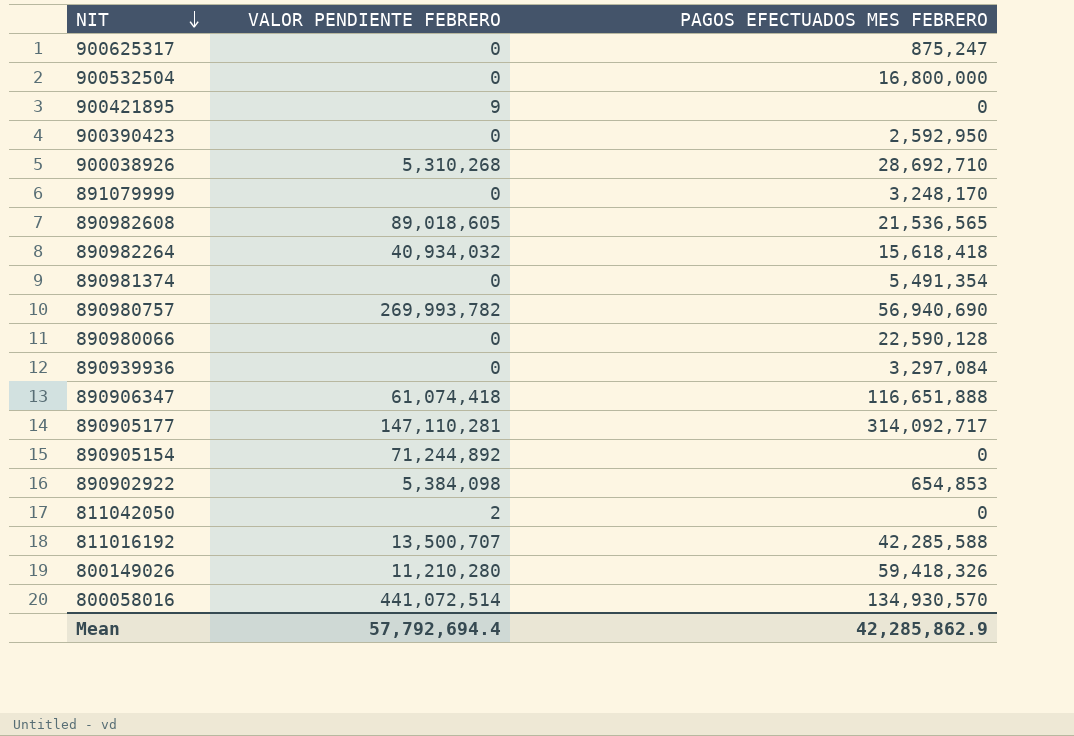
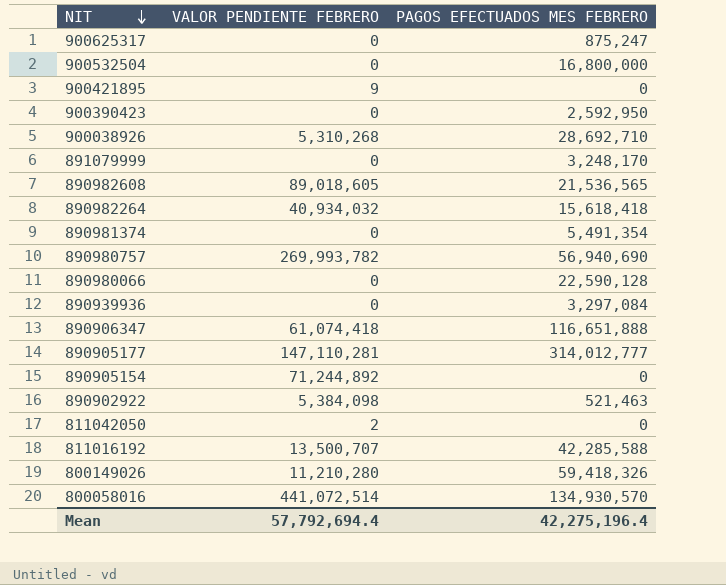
890905177 | PAGOS EFECTUADOS MES FEBRERO: 314,092,717 -> 314,012,777
890902922 | PAGOS EFECTUADOS MES FEBRERO: 654,853 -> 521,463
Mean | PAGOS EFECTUADOS MES FEBRERO: 42,285,862.9 -> 42,275,196.4

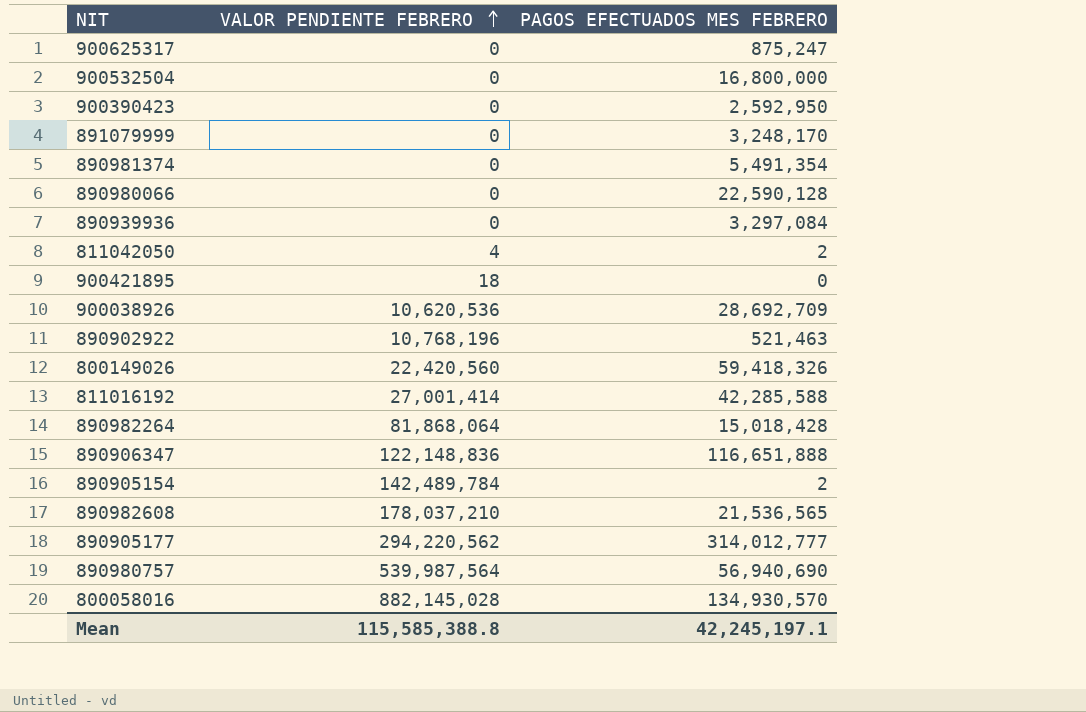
row order: NIT descending -> VALOR PENDIENTE FEBRERO ascending
811042050 | VALOR PENDIENTE FEBRERO: 2 -> 4
811042050 | PAGOS EFECTUADOS MES FEBRERO: 0 -> 2
900421895 | VALOR PENDIENTE FEBRERO: 9 -> 18
900038926 | VALOR PENDIENTE FEBRERO: 5,310,268 -> 10,620,536
900038926 | PAGOS EFECTUADOS MES FEBRERO: 28,692,710 -> 28,692,709
890902922 | VALOR PENDIENTE FEBRERO: 5,384,098 -> 10,768,196
800149026 | VALOR PENDIENTE FEBRERO: 11,210,280 -> 22,420,560
811016192 | VALOR PENDIENTE FEBRERO: 13,500,707 -> 27,001,414
890982264 | VALOR PENDIENTE FEBRERO: 40,934,032 -> 81,868,064
890982264 | PAGOS EFECTUADOS MES FEBRERO: 15,618,418 -> 15,018,428
890906347 | VALOR PENDIENTE FEBRERO: 61,074,418 -> 122,148,836
890905154 | VALOR PENDIENTE FEBRERO: 71,244,892 -> 142,489,784
890905154 | PAGOS EFECTUADOS MES FEBRERO: 0 -> 2
890982608 | VALOR PENDIENTE FEBRERO: 89,018,605 -> 178,037,210
890905177 | VALOR PENDIENTE FEBRERO: 147,110,281 -> 294,220,562
890980757 | VALOR PENDIENTE FEBRERO: 269,993,782 -> 539,987,564
800058016 | VALOR PENDIENTE FEBRERO: 441,072,514 -> 882,145,028
Mean | VALOR PENDIENTE FEBRERO: 57,792,694.4 -> 115,585,388.8
Mean | PAGOS EFECTUADOS MES FEBRERO: 42,275,196.4 -> 42,245,197.1

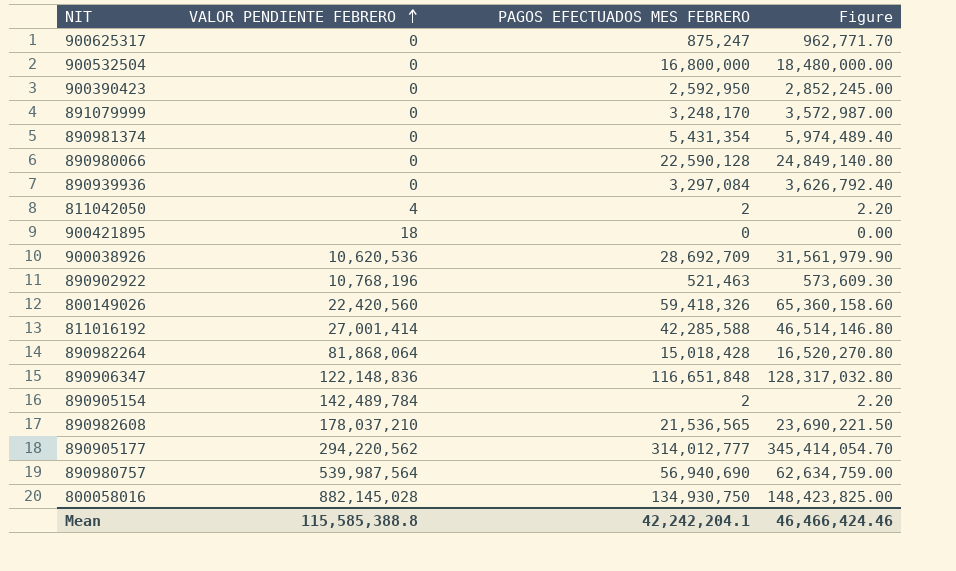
column Figure | formula: none -> [PAGOS EFECTUADOS MES FEBRERO] * 1.1
890981374 | PAGOS EFECTUADOS MES FEBRERO: 5,491,354 -> 5,431,354
890906347 | PAGOS EFECTUADOS MES FEBRERO: 116,651,888 -> 116,651,848
800058016 | PAGOS EFECTUADOS MES FEBRERO: 134,930,570 -> 134,930,750
Mean | PAGOS EFECTUADOS MES FEBRERO: 42,245,197.1 -> 42,242,204.1

